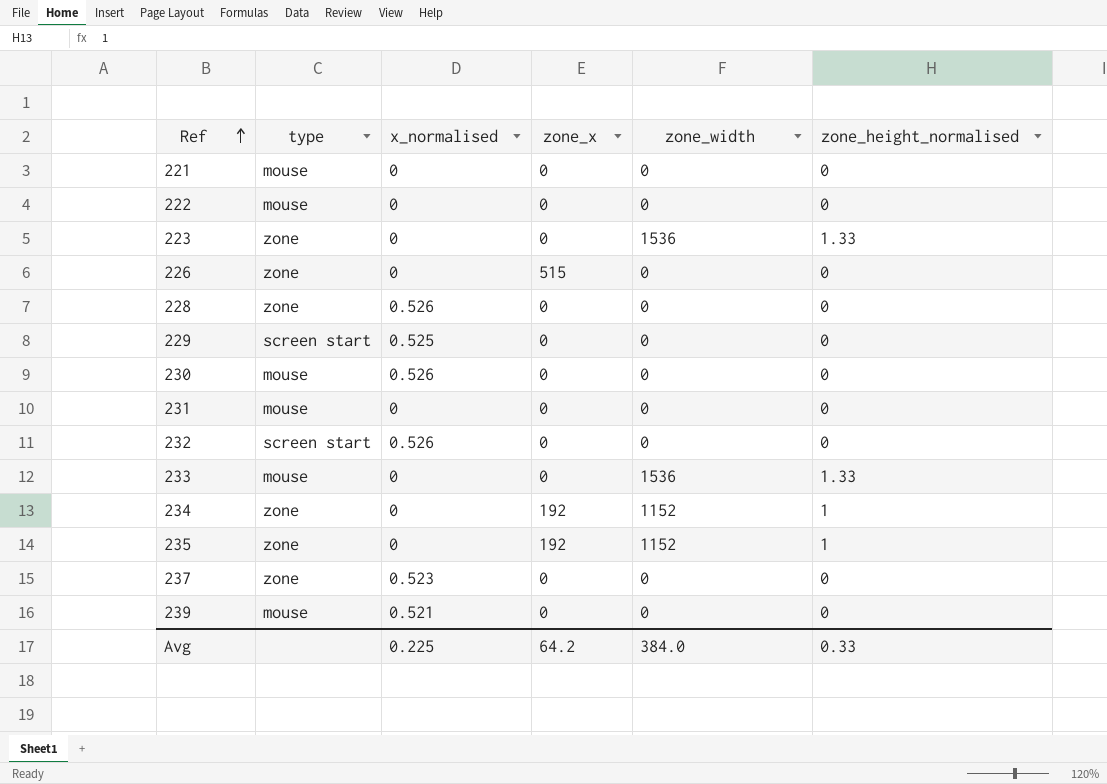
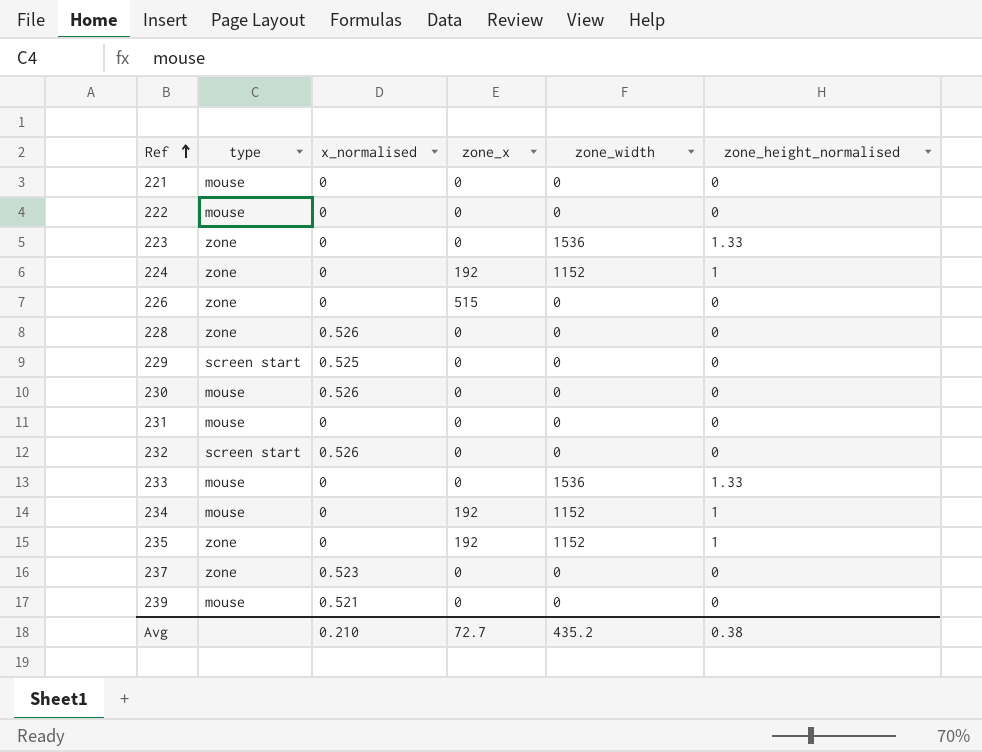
row 224: none -> zone | 0 | 192 | 1152 | 1
234 | type: zone -> mouse
Avg | x_normalised: 0.225 -> 0.210
Avg | zone_x: 64.2 -> 72.7
Avg | zone_width: 384.0 -> 435.2
Avg | zone_height_normalised: 0.33 -> 0.38

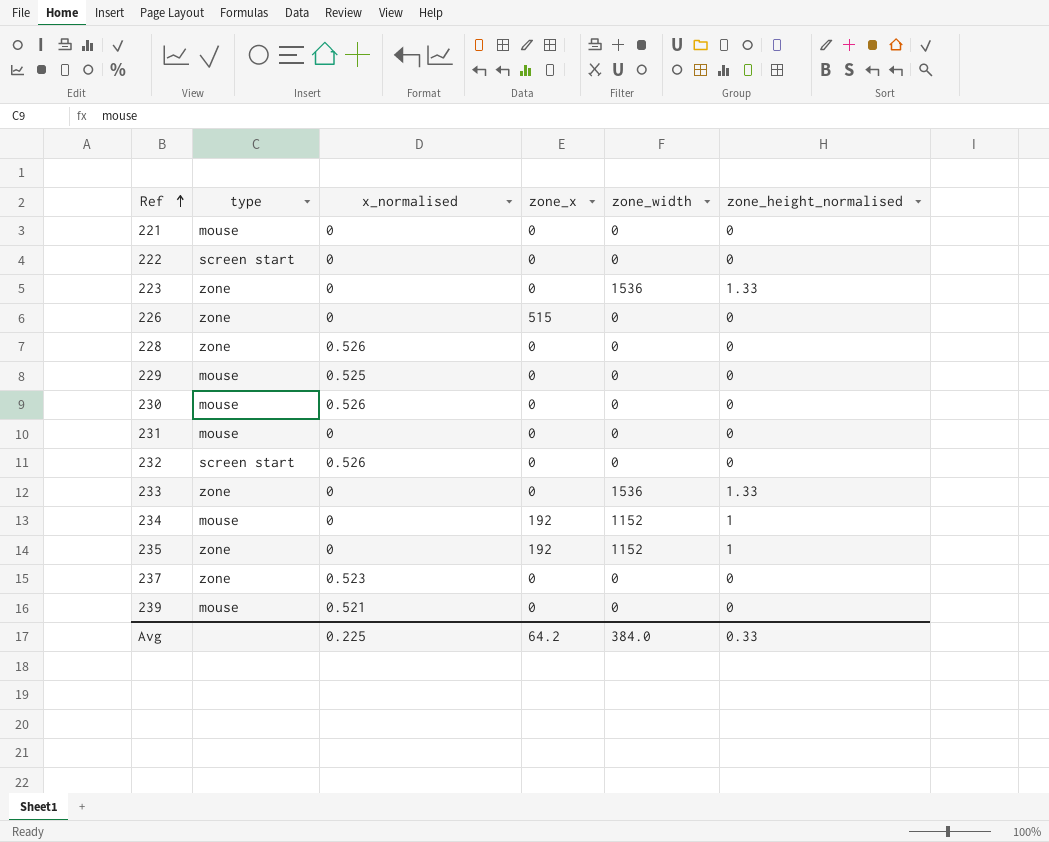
row 224: zone | 0 | 192 | 1152 | 1 -> none
222 | type: mouse -> screen start
229 | type: screen start -> mouse
233 | type: mouse -> zone
Avg | x_normalised: 0.210 -> 0.225
Avg | zone_x: 72.7 -> 64.2
Avg | zone_width: 435.2 -> 384.0
Avg | zone_height_normalised: 0.38 -> 0.33

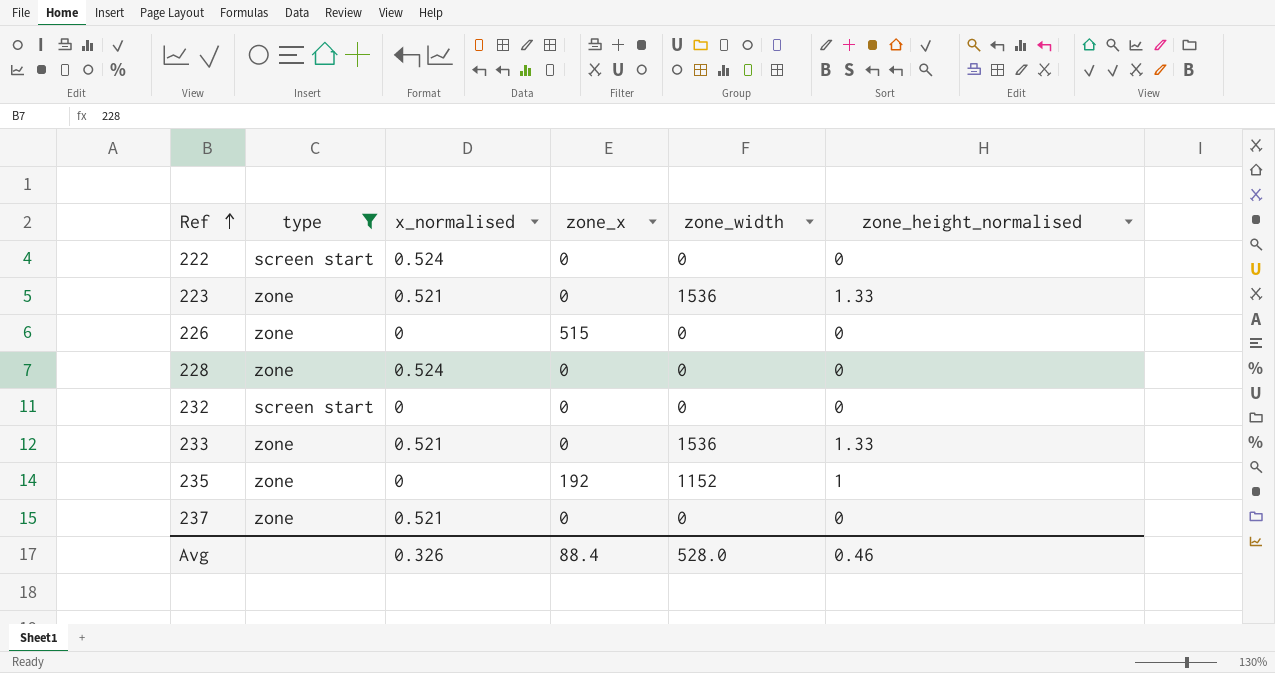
filter: none -> type != mouse
222 | x_normalised: 0 -> 0.524
223 | x_normalised: 0 -> 0.521
228 | x_normalised: 0.526 -> 0.524
232 | x_normalised: 0.526 -> 0
233 | x_normalised: 0 -> 0.521
237 | x_normalised: 0.523 -> 0.521
Avg | x_normalised: 0.225 -> 0.326
Avg | zone_x: 64.2 -> 88.4
Avg | zone_width: 384.0 -> 528.0
Avg | zone_height_normalised: 0.33 -> 0.46

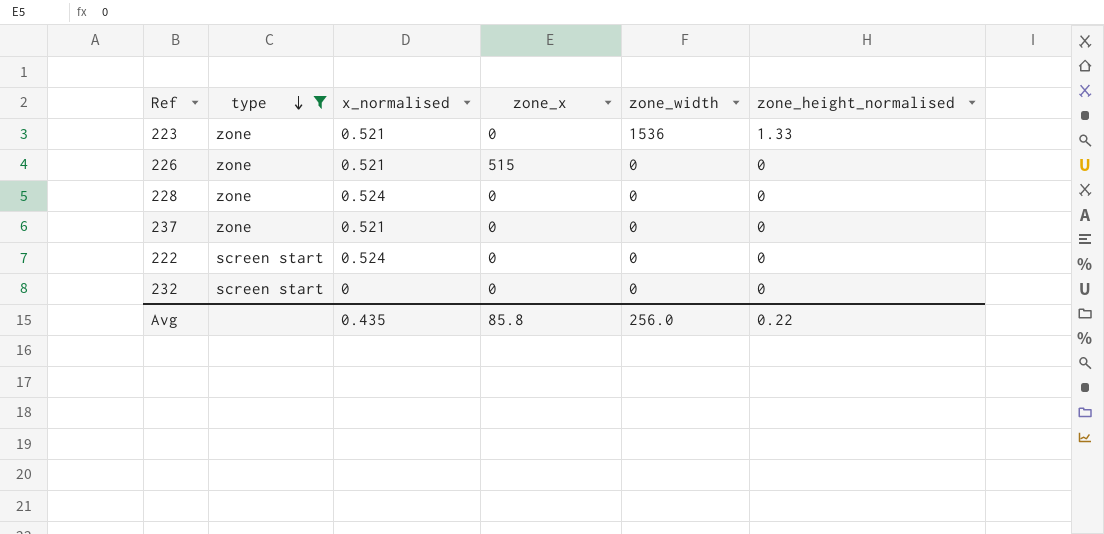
row order: Ref ascending -> type descending
row 233: zone | 0.521 | 0 | 1536 | 1.33 -> none
row 235: zone | 0 | 192 | 1152 | 1 -> none
226 | x_normalised: 0 -> 0.521
Avg | x_normalised: 0.326 -> 0.435
Avg | zone_x: 88.4 -> 85.8
Avg | zone_width: 528.0 -> 256.0
Avg | zone_height_normalised: 0.46 -> 0.22

